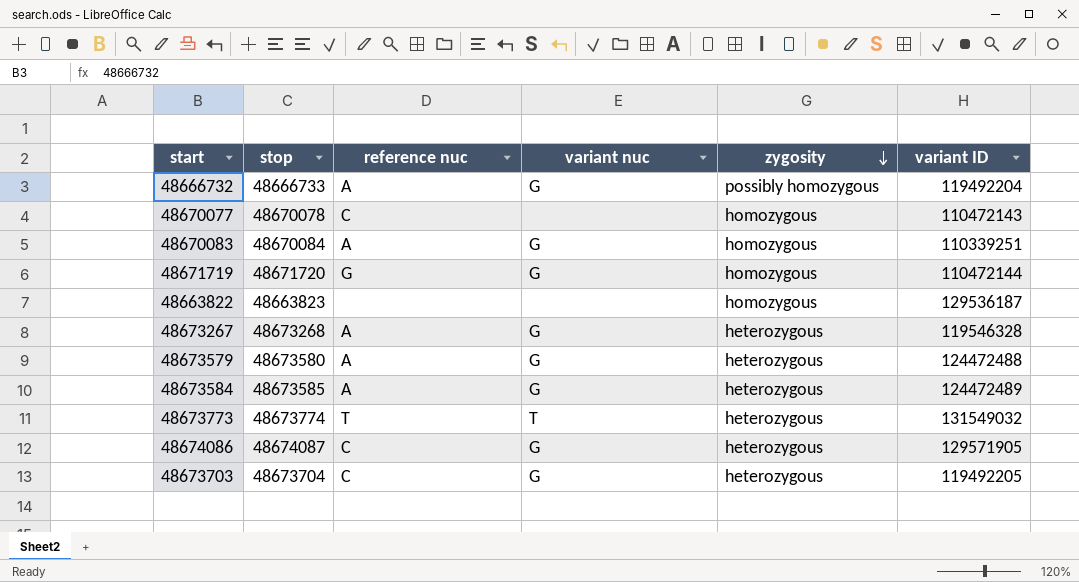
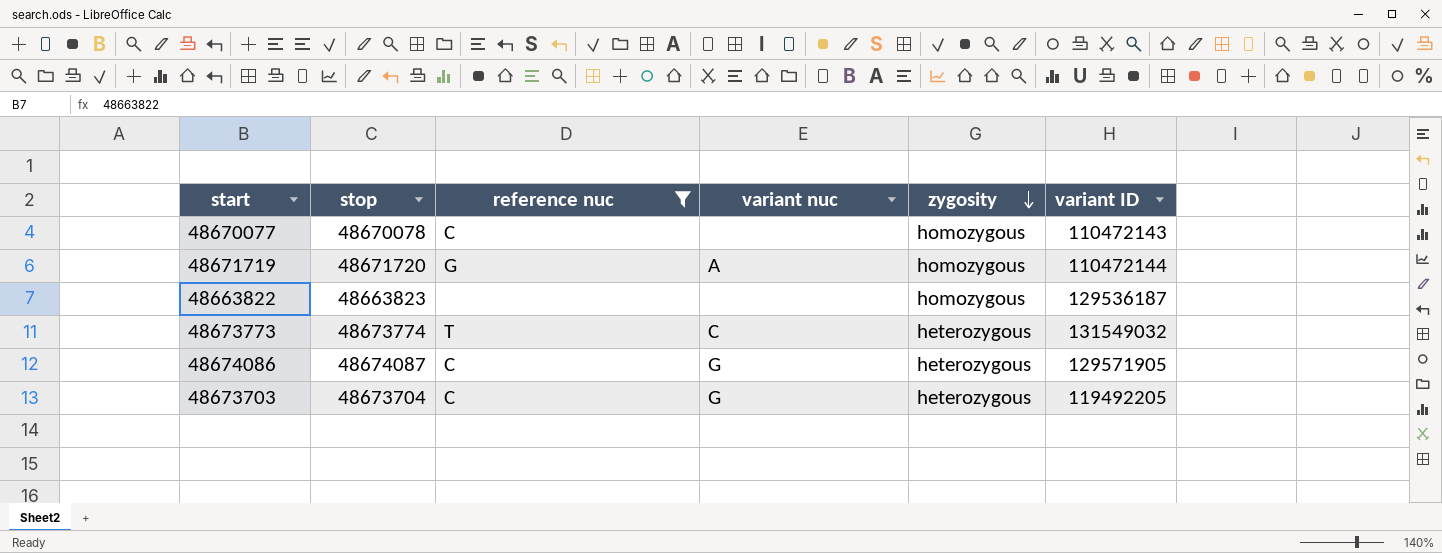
filter: none -> reference nuc != A
48671719 | variant nuc: G -> A
48673773 | variant nuc: T -> C

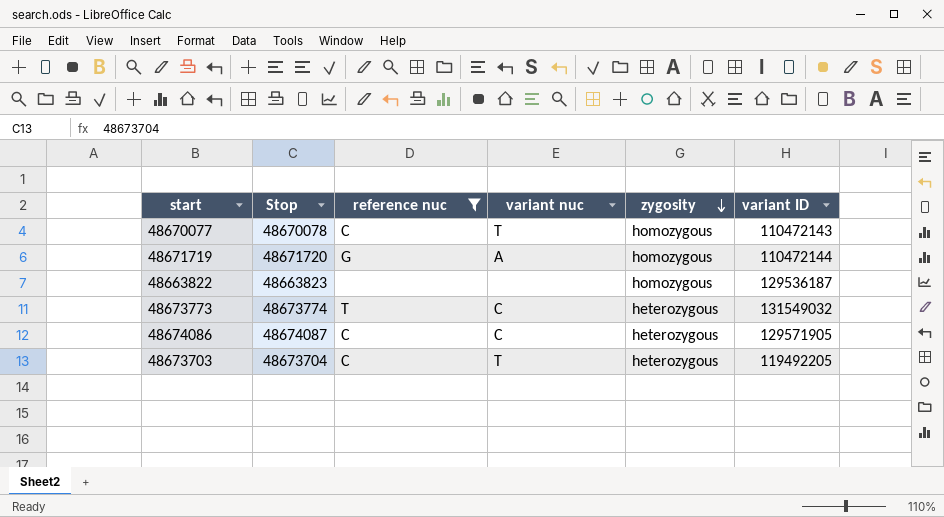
column name: stop -> Stop
48670077 | variant nuc: none -> T
48674086 | variant nuc: G -> C
48673703 | variant nuc: G -> T

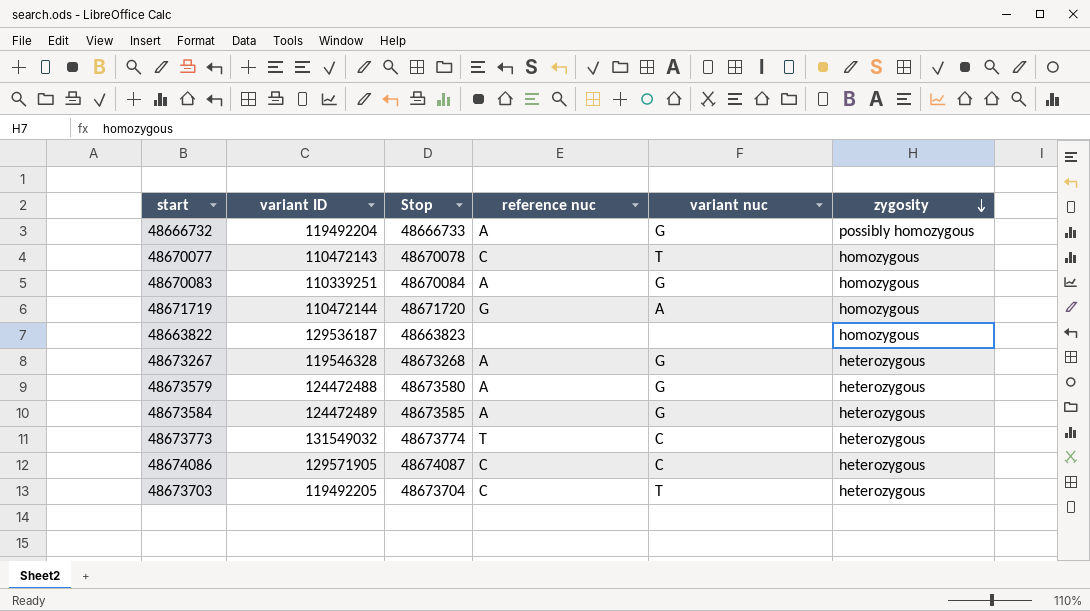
filter: reference nuc != A -> none
column variant ID | position: 6 -> 2

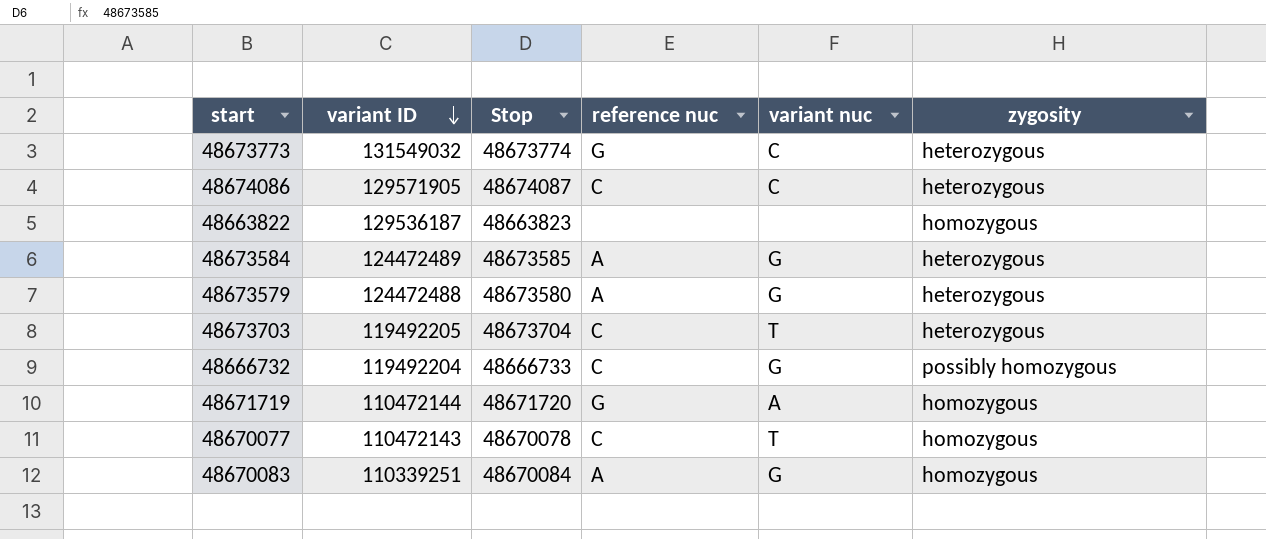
row order: zygosity descending -> variant ID descending
row 48673267: 119546328 | 48673268 | A | G | heterozygous -> none
48673773 | reference nuc: T -> G
48666732 | reference nuc: A -> C

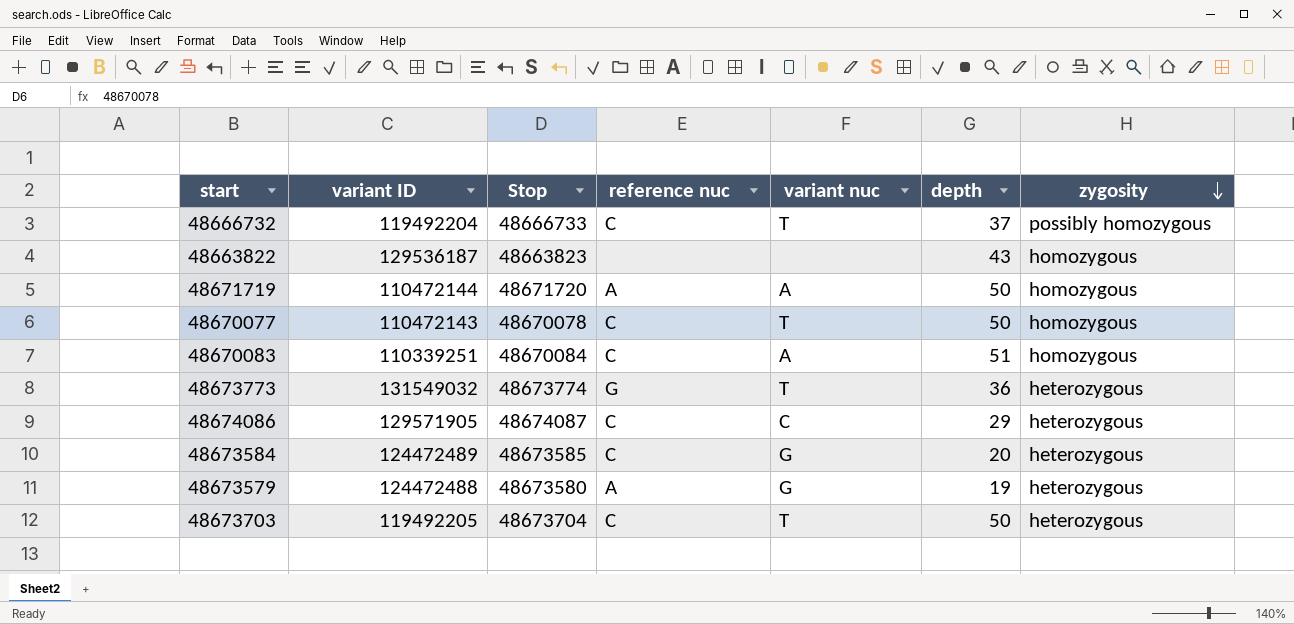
row order: variant ID descending -> zygosity descending
column depth | position: none -> 6
48666732 | variant nuc: G -> T
48671719 | reference nuc: G -> A
48670083 | reference nuc: A -> C
48670083 | variant nuc: G -> A
48673773 | variant nuc: C -> T
48673584 | reference nuc: A -> C

